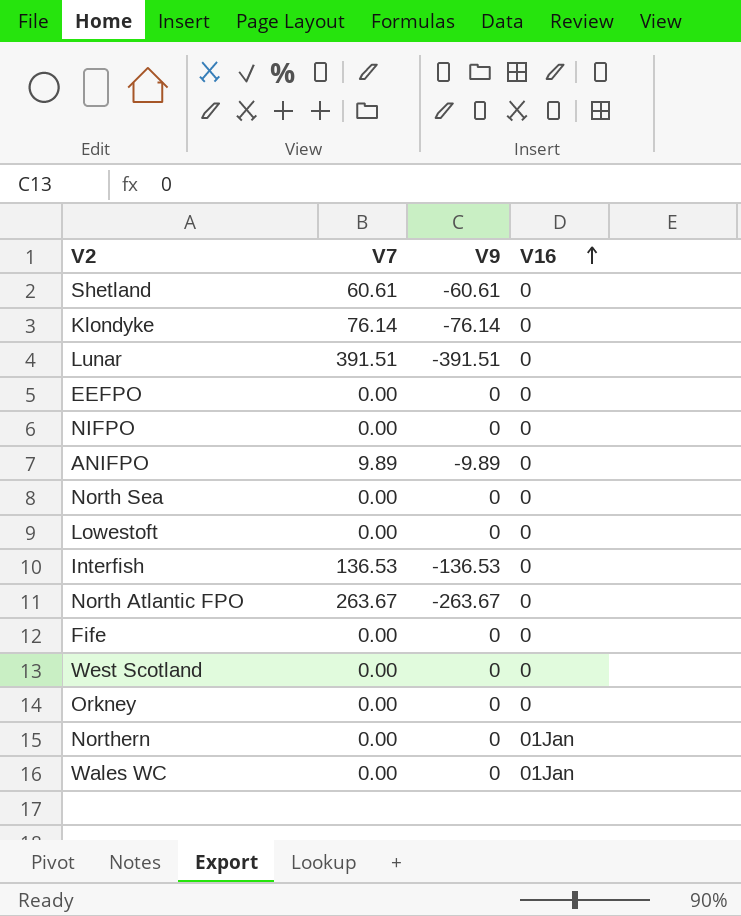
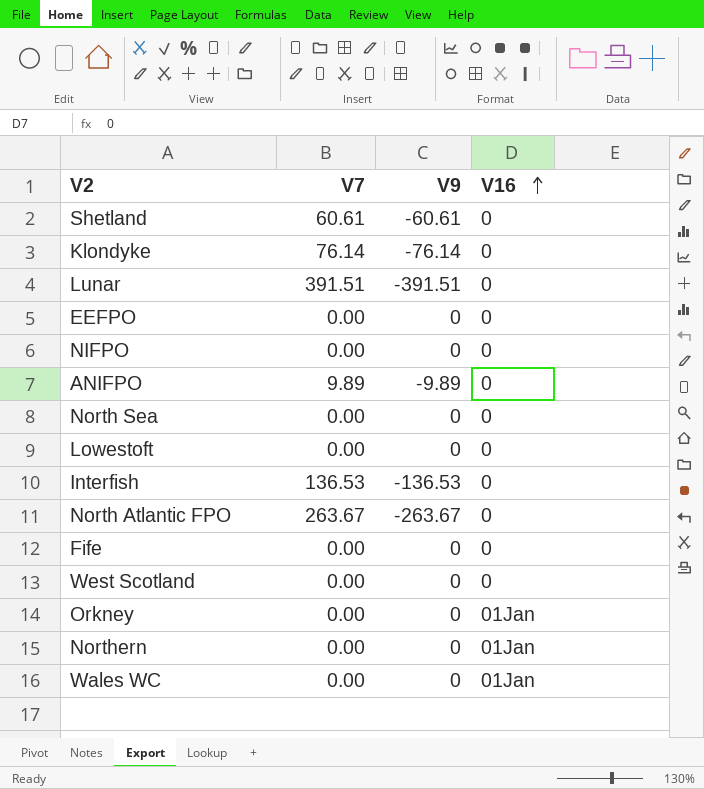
Orkney | V16: 0 -> 01Jan

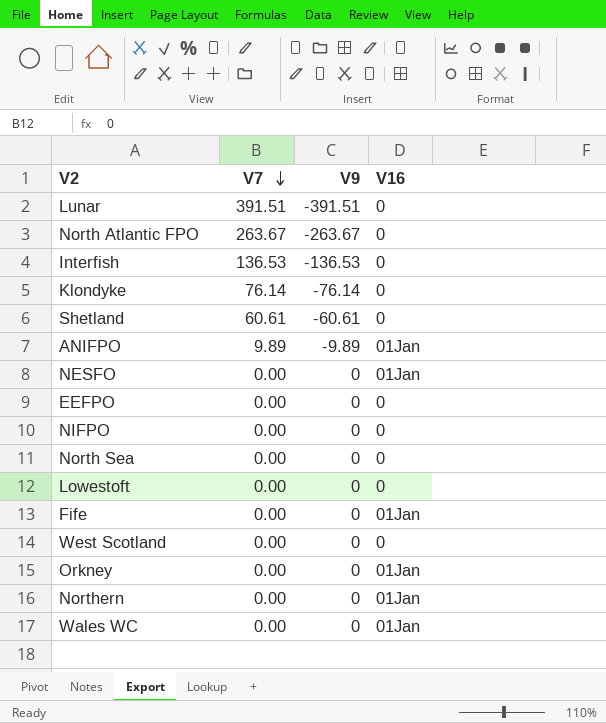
row order: V16 ascending -> V7 descending
ANIFPO | V16: 0 -> 01Jan
row NESFO: none -> 0.00 | 0 | 01Jan
Fife | V16: 0 -> 01Jan

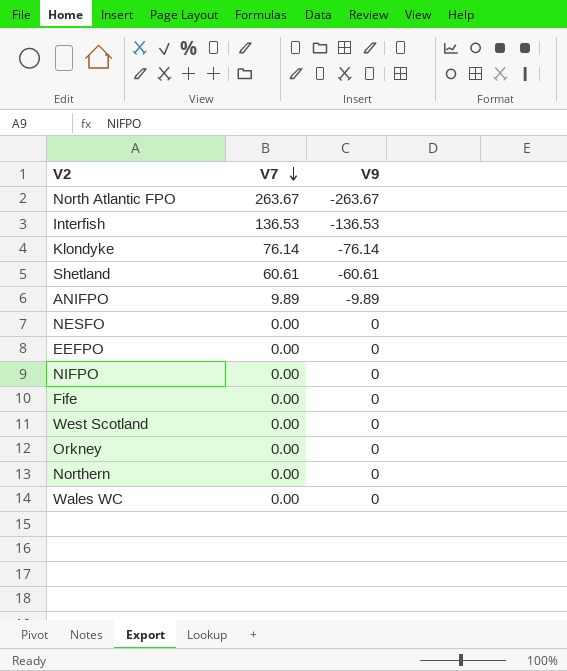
column V16 | position: 4 -> none
row Lunar: 391.51 | -391.51 | 0 -> none
row North Sea: 0.00 | 0 | 0 -> none
row Lowestoft: 0.00 | 0 | 0 -> none

